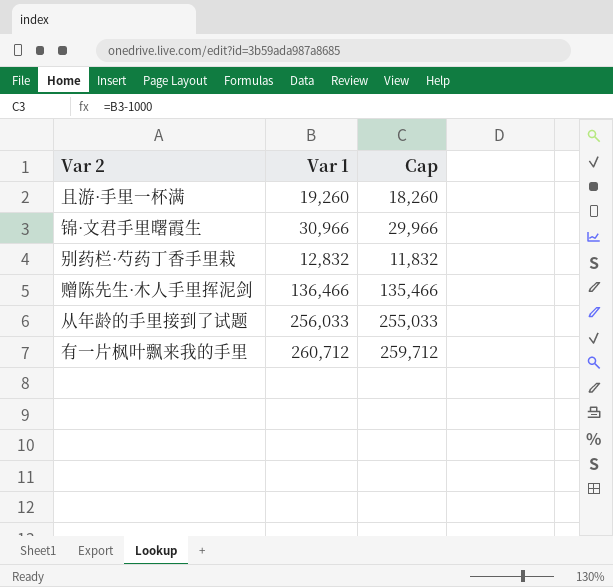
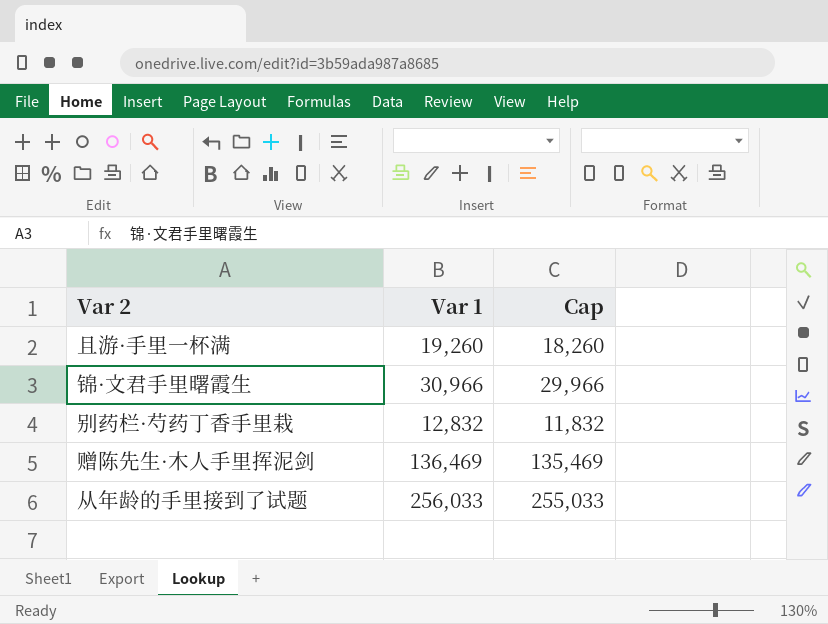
row 有一片枫叶飘来我的手里: 260,712 | 259,712 -> none
赠陈先生·木人手里挥泥剑 | Var 1: 136,466 -> 136,469
赠陈先生·木人手里挥泥剑 | Cap: 135,466 -> 135,469

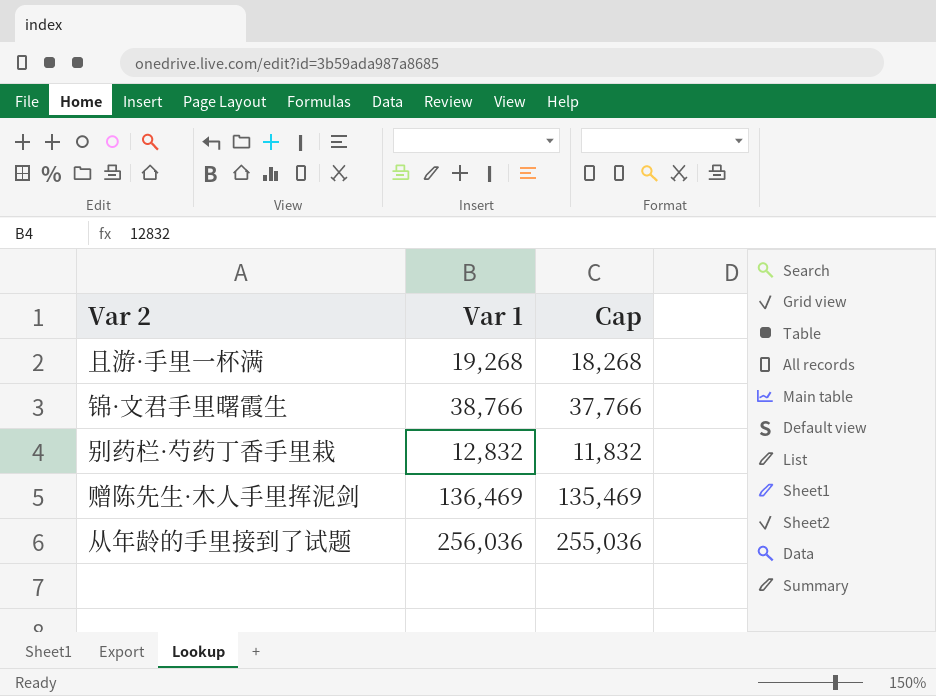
且游·手里一杯满 | Var 1: 19,260 -> 19,268
且游·手里一杯满 | Cap: 18,260 -> 18,268
锦·文君手里曙霞生 | Var 1: 30,966 -> 38,766
锦·文君手里曙霞生 | Cap: 29,966 -> 37,766
从年龄的手里接到了试题 | Var 1: 256,033 -> 256,036
从年龄的手里接到了试题 | Cap: 255,033 -> 255,036

